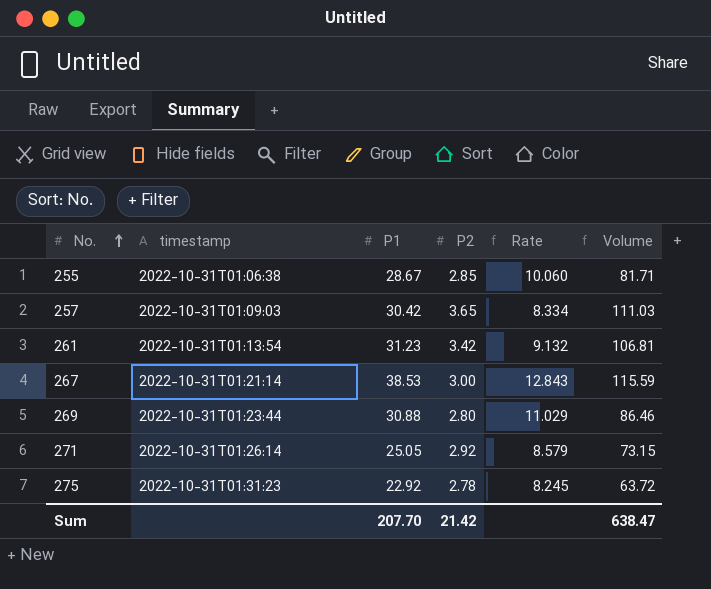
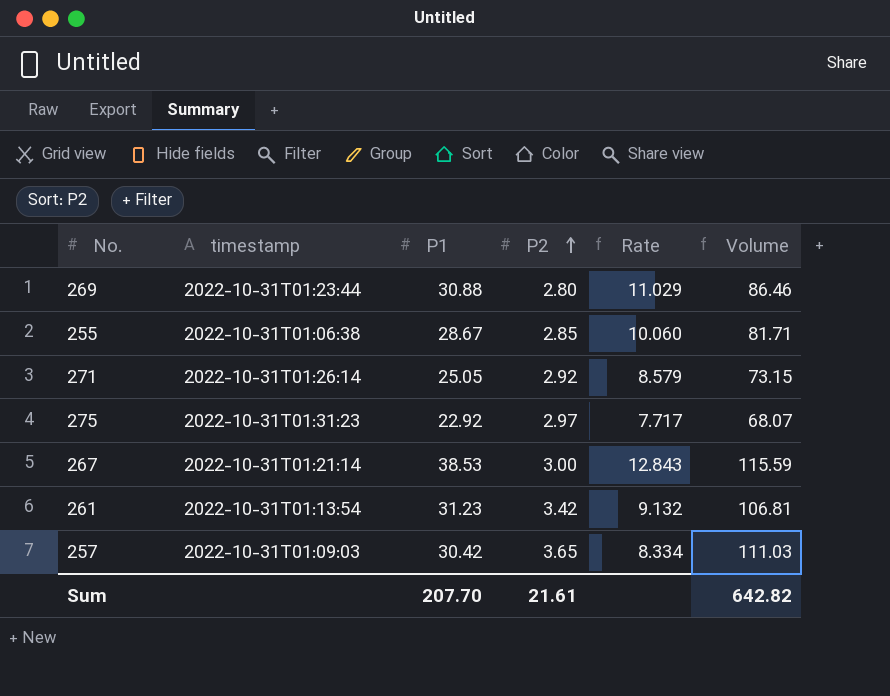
row order: No. ascending -> P2 ascending
275 | P2: 2.78 -> 2.97
275 | Rate: 8.245 -> 7.717
275 | Volume: 63.72 -> 68.07
Sum | P2: 21.42 -> 21.61
Sum | Volume: 638.47 -> 642.82

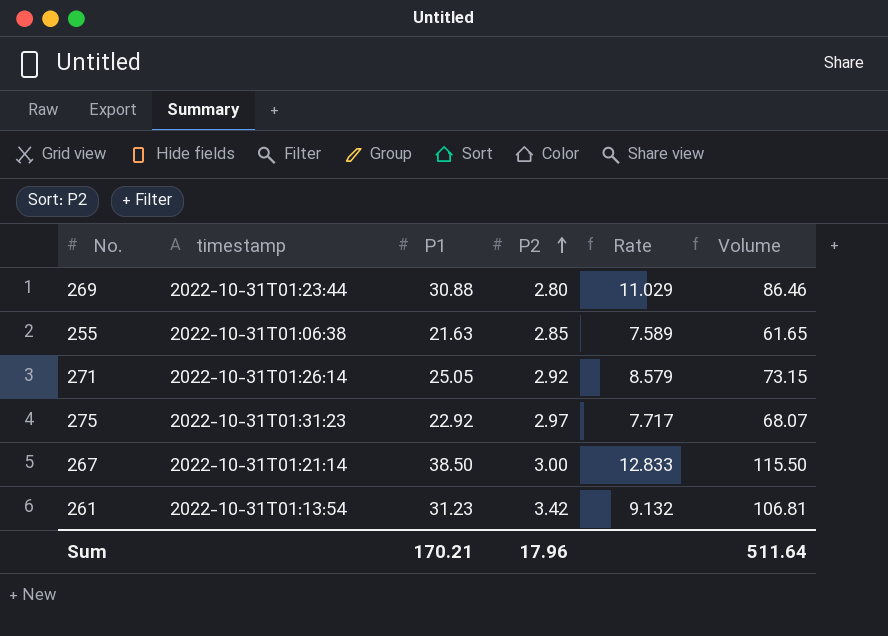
row 257: 2022-10-31T01:09:03 | 30.42 | 3.65 | 8.334 | 111.03 -> none
255 | P1: 28.67 -> 21.63
255 | Rate: 10.060 -> 7.589
255 | Volume: 81.71 -> 61.65
267 | P1: 38.53 -> 38.50
267 | Rate: 12.843 -> 12.833
267 | Volume: 115.59 -> 115.50
Sum | P1: 207.70 -> 170.21
Sum | P2: 21.61 -> 17.96
Sum | Volume: 642.82 -> 511.64

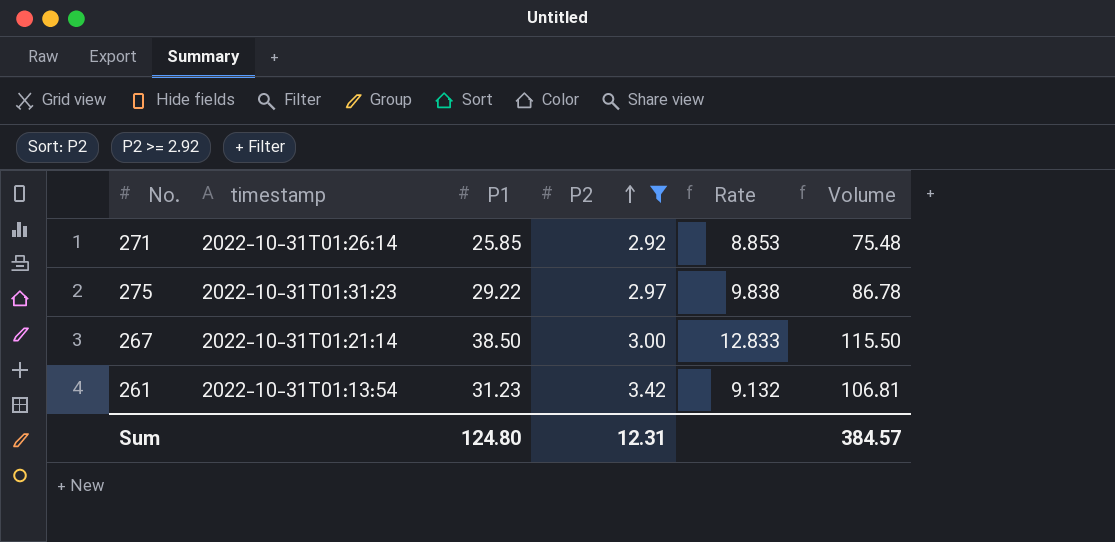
filter: none -> P2 >= 2.92
271 | P1: 25.05 -> 25.85
271 | Rate: 8.579 -> 8.853
271 | Volume: 73.15 -> 75.48
275 | P1: 22.92 -> 29.22
275 | Rate: 7.717 -> 9.838
275 | Volume: 68.07 -> 86.78
Sum | P1: 170.21 -> 124.80
Sum | P2: 17.96 -> 12.31
Sum | Volume: 511.64 -> 384.57

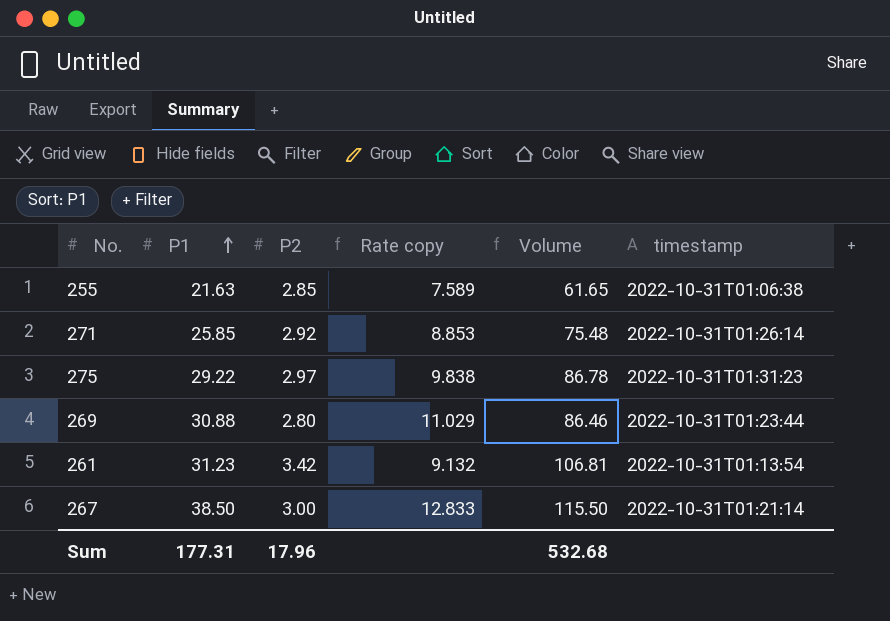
filter: P2 >= 2.92 -> none
row order: P2 ascending -> P1 ascending
column name: Rate -> Rate copy
column timestamp | position: 2 -> 6
Sum | P1: 124.80 -> 177.31
Sum | P2: 12.31 -> 17.96
Sum | Volume: 384.57 -> 532.68

